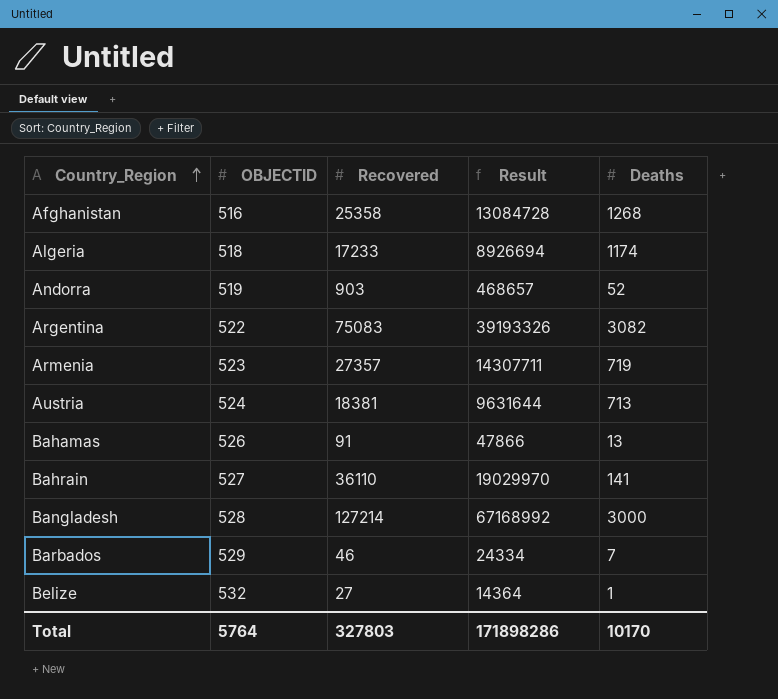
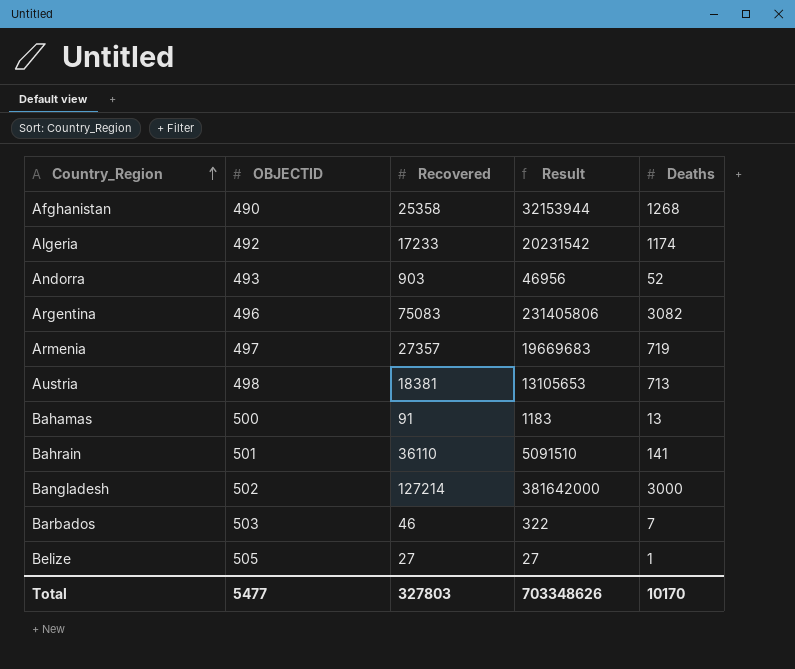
column Result | formula: [OBJECTID] * [Recovered] -> [Recovered] * [Deaths]
Afghanistan | OBJECTID: 516 -> 490
Algeria | OBJECTID: 518 -> 492
Andorra | OBJECTID: 519 -> 493
Argentina | OBJECTID: 522 -> 496
Armenia | OBJECTID: 523 -> 497
Austria | OBJECTID: 524 -> 498
Bahamas | OBJECTID: 526 -> 500
Bahrain | OBJECTID: 527 -> 501
Bangladesh | OBJECTID: 528 -> 502
Barbados | OBJECTID: 529 -> 503
Belize | OBJECTID: 532 -> 505
Total | OBJECTID: 5764 -> 5477
Total | Result: 171898286 -> 703348626

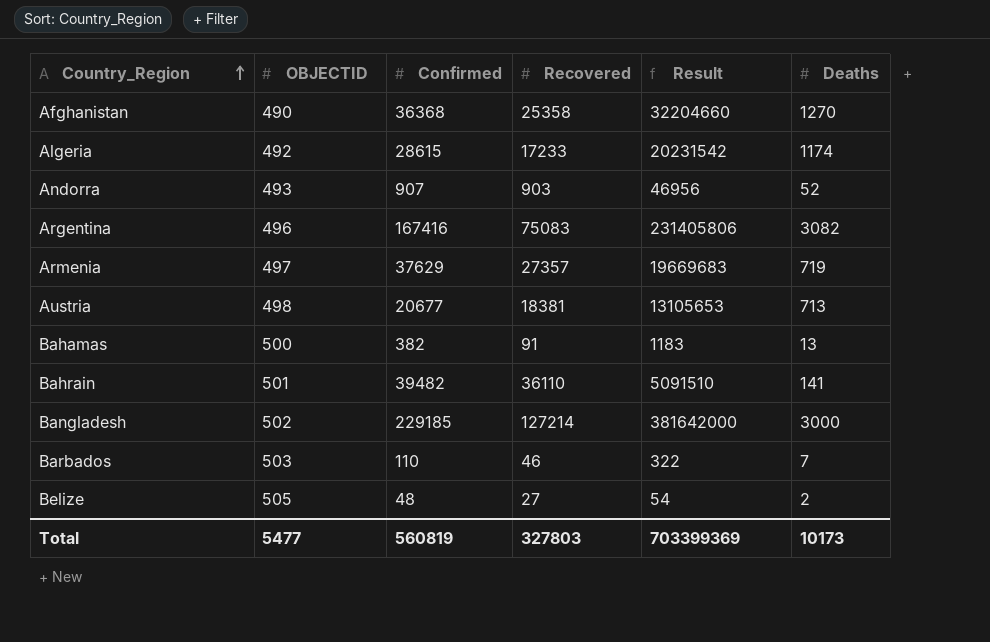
column Confirmed | position: none -> 3
Afghanistan | Result: 32153944 -> 32204660
Afghanistan | Deaths: 1268 -> 1270
Belize | Result: 27 -> 54
Belize | Deaths: 1 -> 2
Total | Result: 703348626 -> 703399369
Total | Deaths: 10170 -> 10173

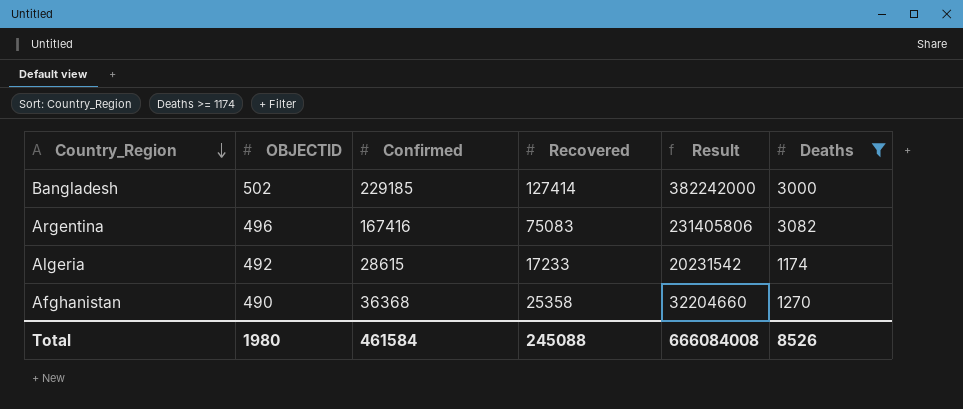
filter: none -> Deaths >= 1174
row order: Country_Region ascending -> Country_Region descending
Bangladesh | Recovered: 127214 -> 127414
Bangladesh | Result: 381642000 -> 382242000
Total | OBJECTID: 5477 -> 1980
Total | Confirmed: 560819 -> 461584
Total | Recovered: 327803 -> 245088
Total | Result: 703399369 -> 666084008
Total | Deaths: 10173 -> 8526

